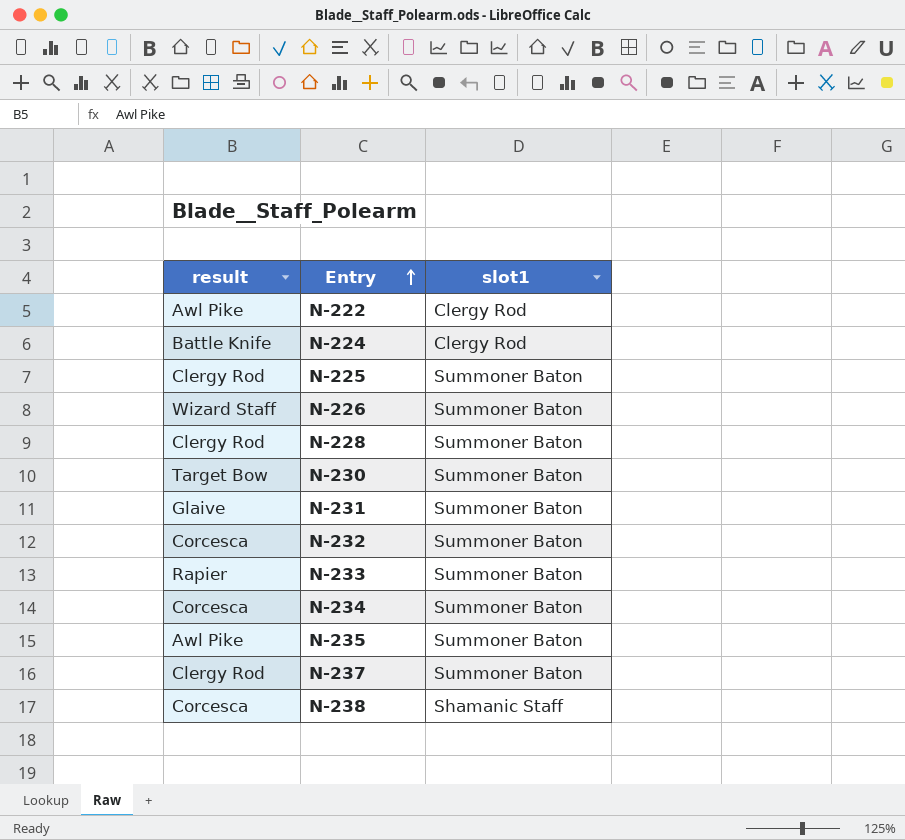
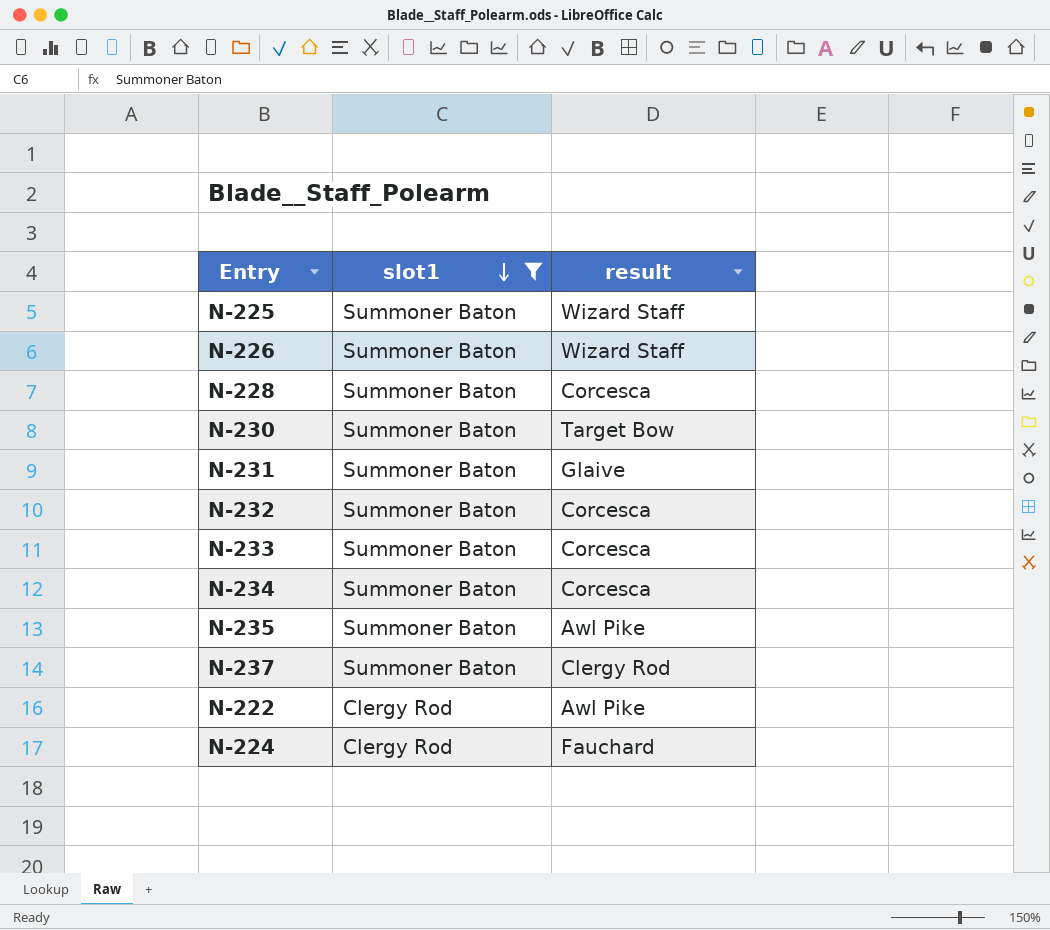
filter: none -> slot1 != Shamanic Staff
row order: Entry ascending -> slot1 descending
column result | position: 1 -> 3
N-225 | result: Clergy Rod -> Wizard Staff
N-228 | result: Clergy Rod -> Corcesca
N-233 | result: Rapier -> Corcesca
N-224 | result: Battle Knife -> Fauchard

